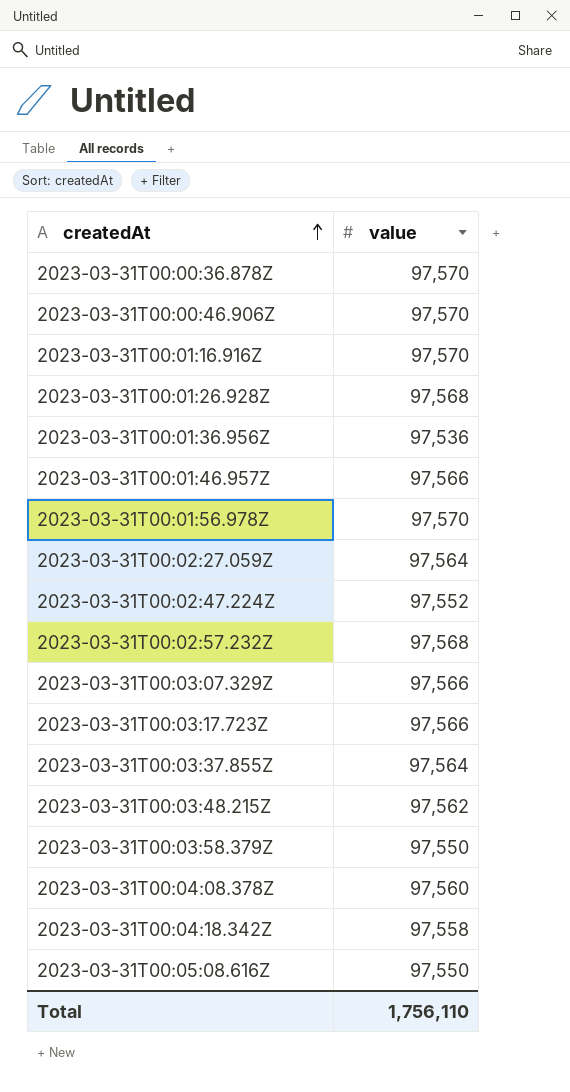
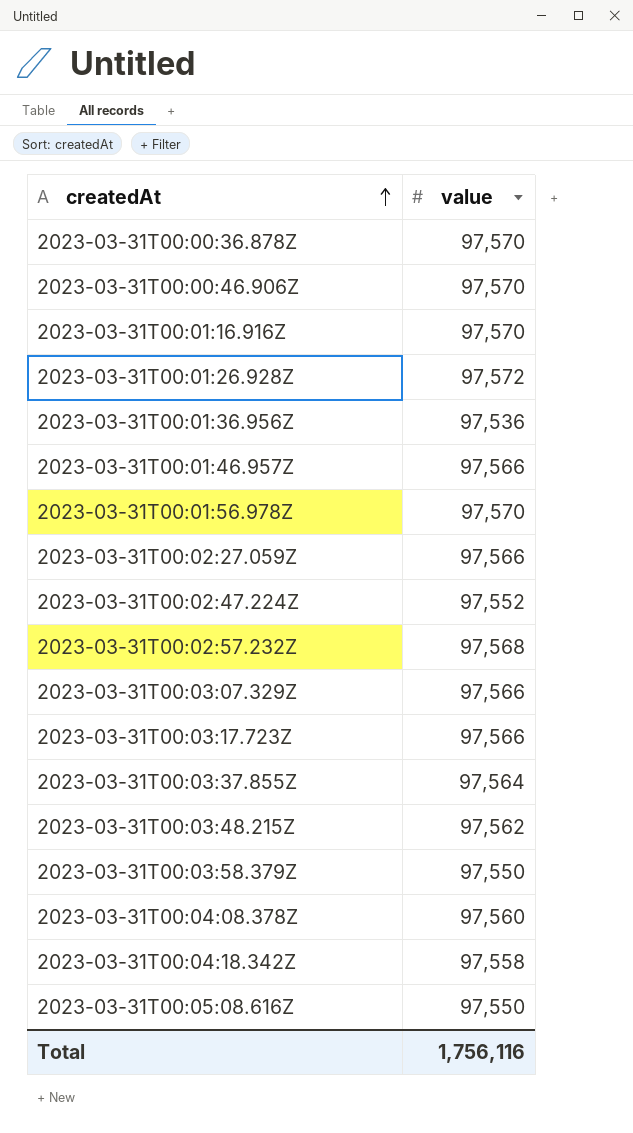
2023-03-31T00:01:26.928Z | value: 97,568 -> 97,572
2023-03-31T00:02:27.059Z | value: 97,564 -> 97,566
Total | value: 1,756,110 -> 1,756,116

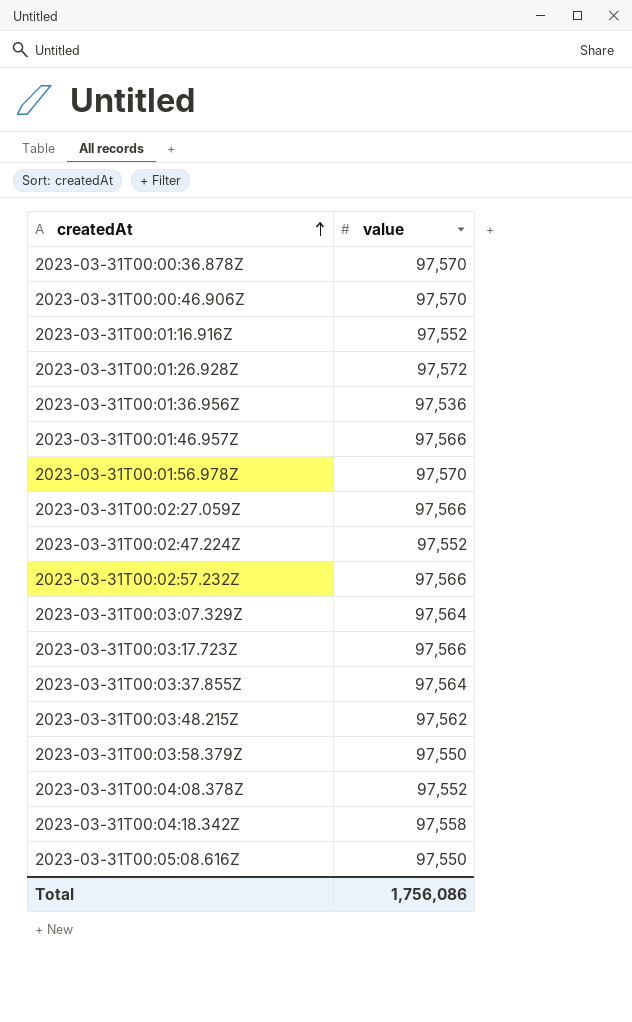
2023-03-31T00:01:16.916Z | value: 97,570 -> 97,552
2023-03-31T00:02:57.232Z | value: 97,568 -> 97,566
2023-03-31T00:03:07.329Z | value: 97,566 -> 97,564
2023-03-31T00:04:08.378Z | value: 97,560 -> 97,552
Total | value: 1,756,116 -> 1,756,086

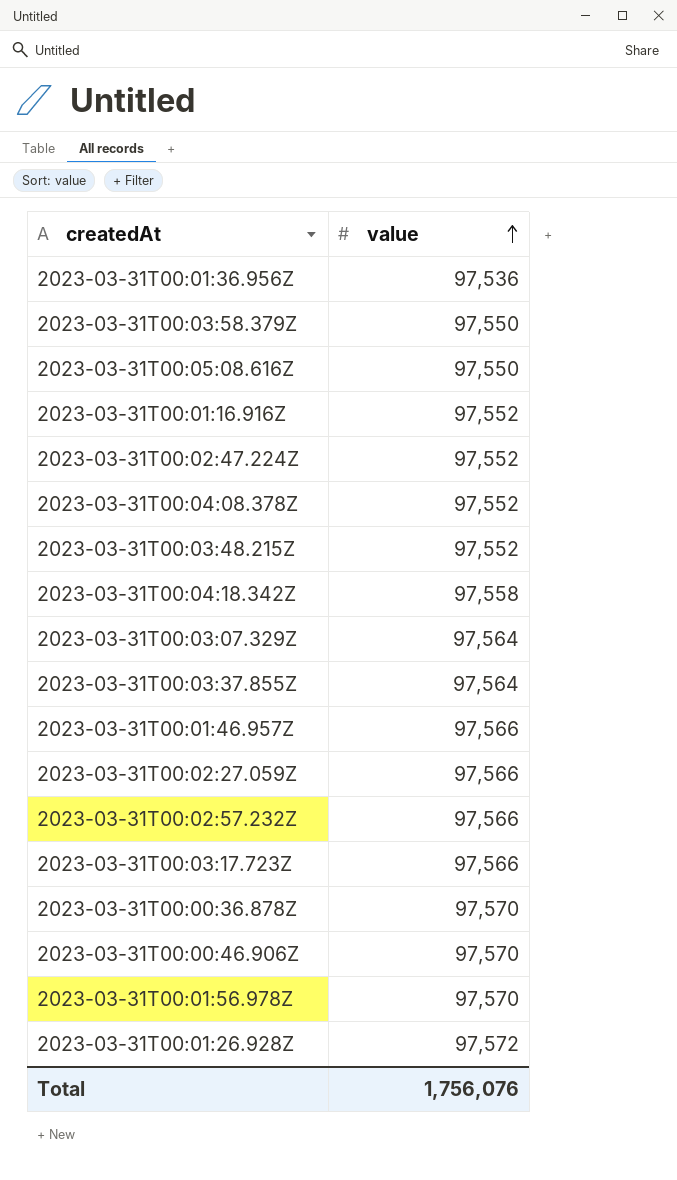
row order: createdAt ascending -> value ascending
2023-03-31T00:03:48.215Z | value: 97,562 -> 97,552
Total | value: 1,756,086 -> 1,756,076

